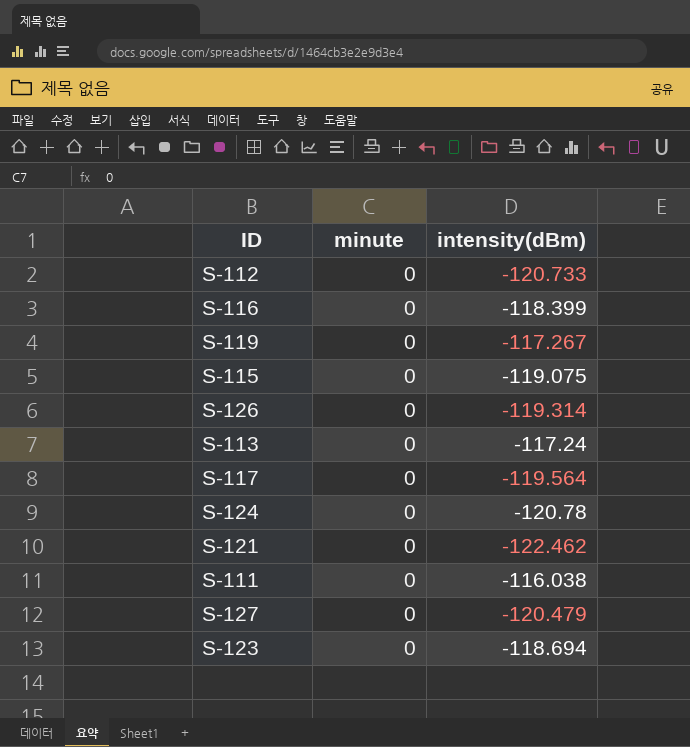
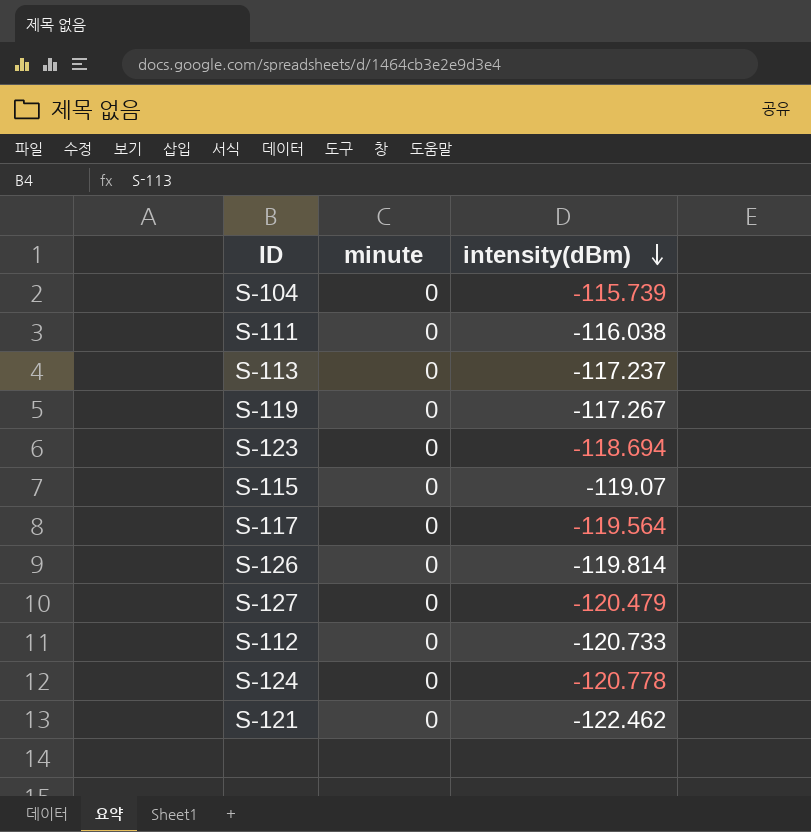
row order: none -> intensity(dBm) descending
row S-116: 0 | -118.399 -> none
row S-104: none -> 0 | -115.739
S-113 | intensity(dBm): -117.24 -> -117.237
S-115 | intensity(dBm): -119.075 -> -119.07
S-126 | intensity(dBm): -119.314 -> -119.814
S-124 | intensity(dBm): -120.78 -> -120.778

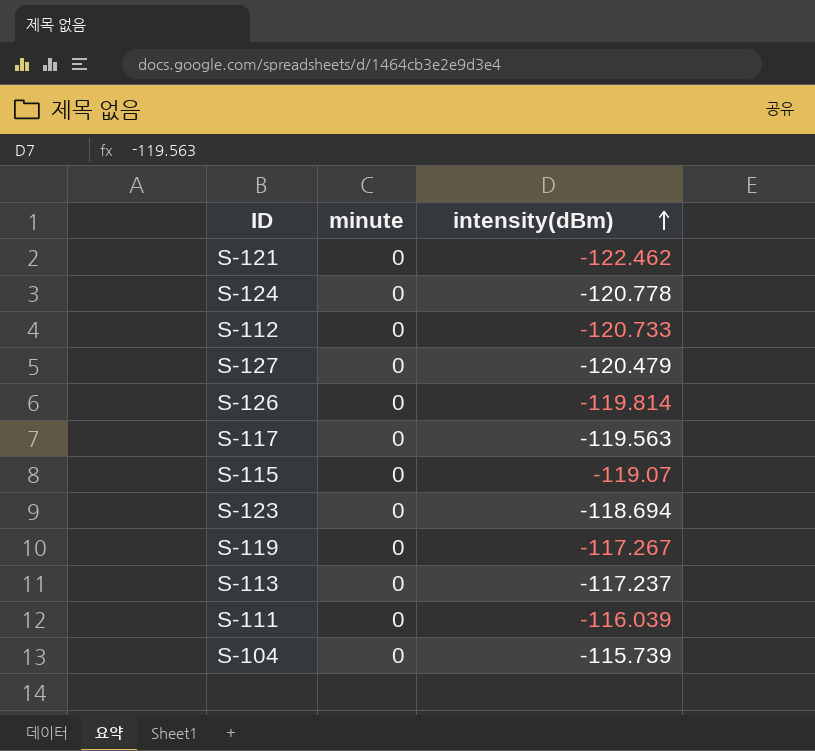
row order: intensity(dBm) descending -> intensity(dBm) ascending
S-117 | intensity(dBm): -119.564 -> -119.563
S-111 | intensity(dBm): -116.038 -> -116.039

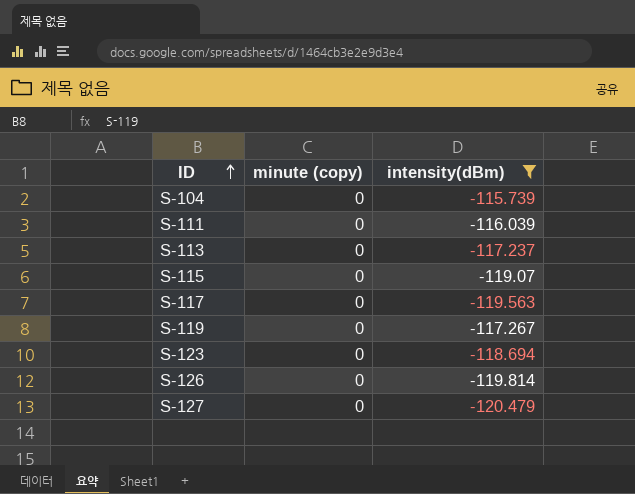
filter: none -> intensity(dBm) >= -120.479
row order: intensity(dBm) ascending -> ID ascending
column name: minute -> minute (copy)

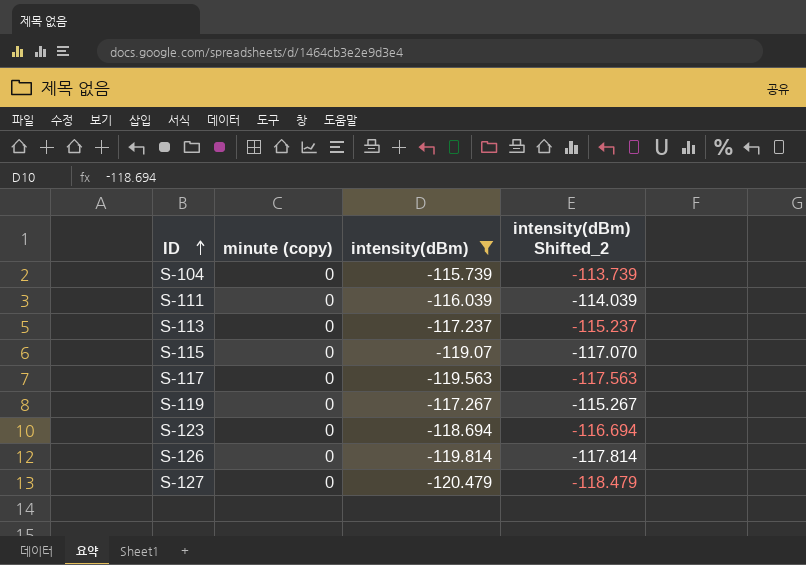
column intensity(dBm) Shifted_2 | formula: none -> [intensity(dBm)] + 2

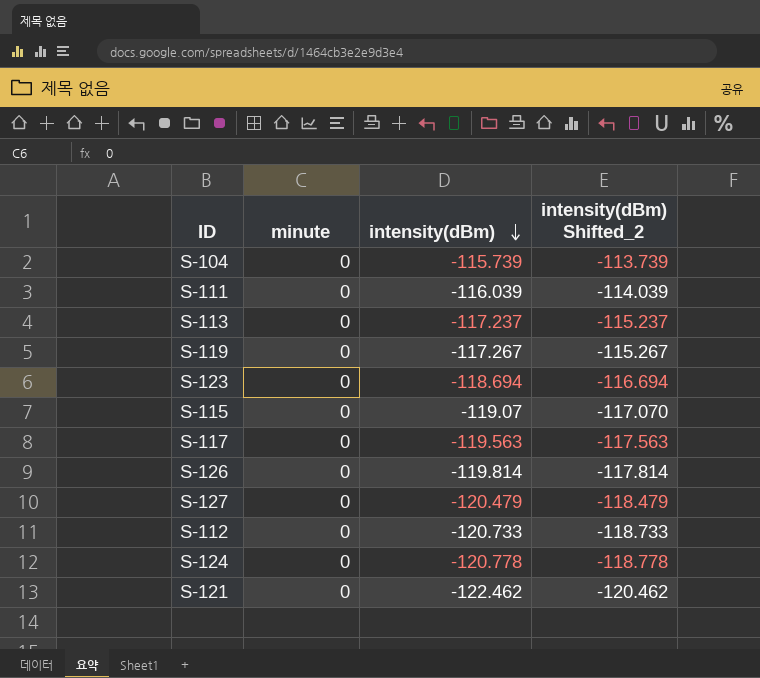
filter: intensity(dBm) >= -120.479 -> none
row order: ID ascending -> intensity(dBm) descending
column name: minute (copy) -> minute

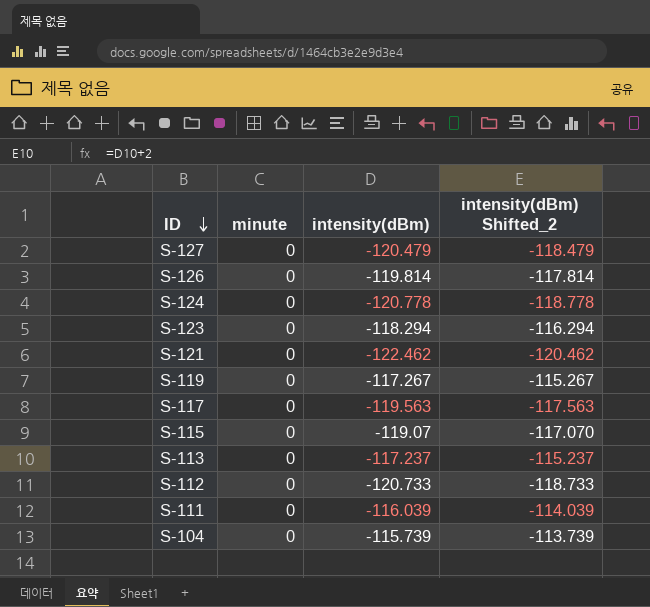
row order: intensity(dBm) descending -> ID descending
S-123 | intensity(dBm): -118.694 -> -118.294
S-123 | intensity(dBm) Shifted_2: -116.694 -> -116.294

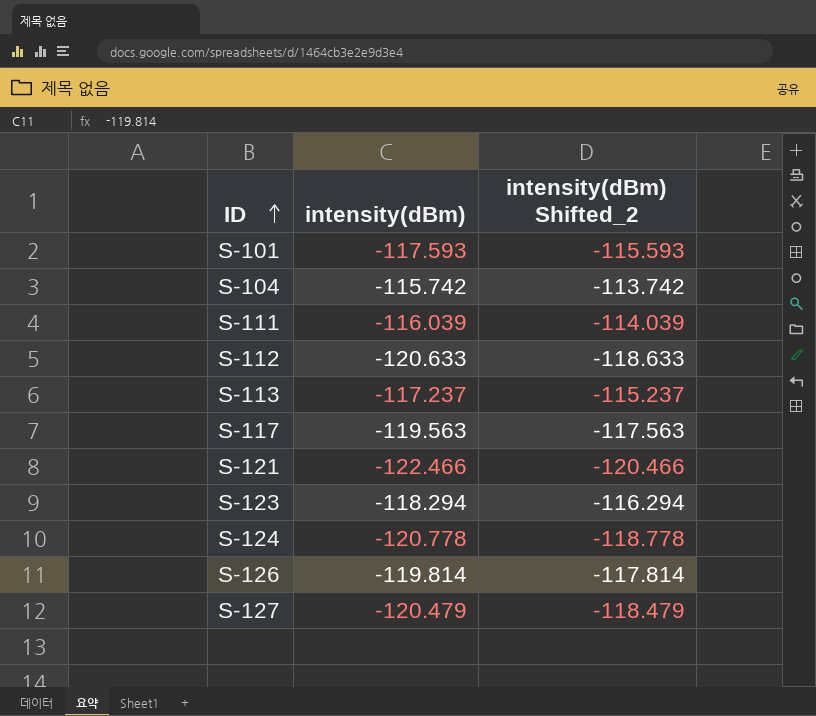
row order: ID descending -> ID ascending
column minute | position: 2 -> none
row S-119: 0 | -117.267 | -115.267 -> none
row S-115: 0 | -119.07 | -117.070 -> none
row S-101: none -> -117.593 | -115.593
S-104 | intensity(dBm): -115.739 -> -115.742
S-104 | intensity(dBm) Shifted_2: -113.739 -> -113.742
S-112 | intensity(dBm): -120.733 -> -120.633
S-112 | intensity(dBm) Shifted_2: -118.733 -> -118.633
S-121 | intensity(dBm): -122.462 -> -122.466
S-121 | intensity(dBm) Shifted_2: -120.462 -> -120.466

